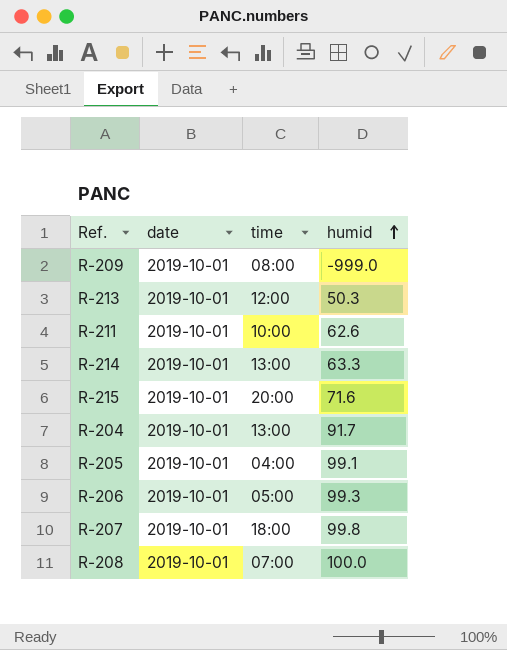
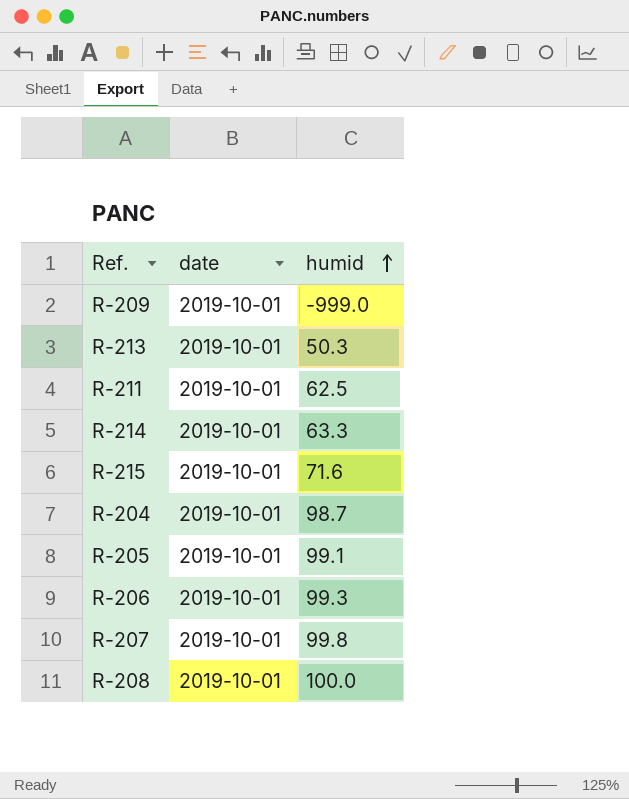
column time | position: 3 -> none
R-211 | humid: 62.6 -> 62.5
R-204 | humid: 91.7 -> 98.7

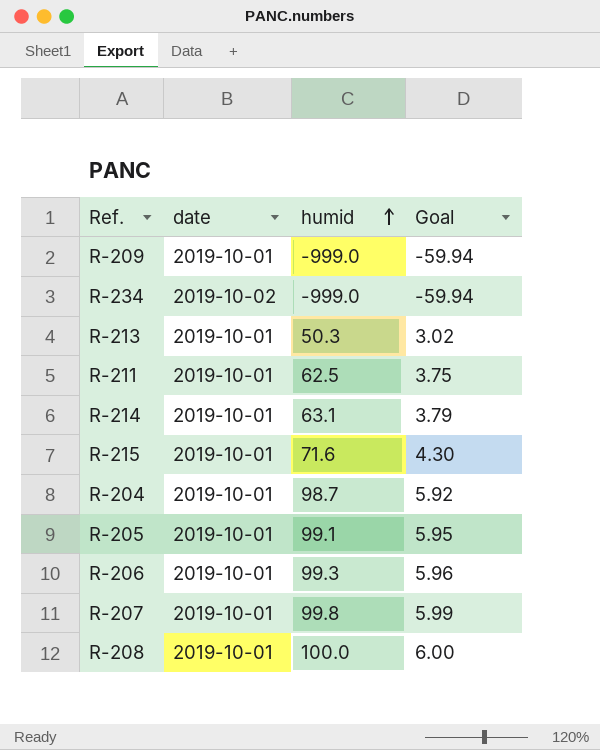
column Goal | formula: none -> [humid] * 0.06
row R-234: none -> 2019-10-02 | -999.0 | -59.94
R-214 | humid: 63.3 -> 63.1

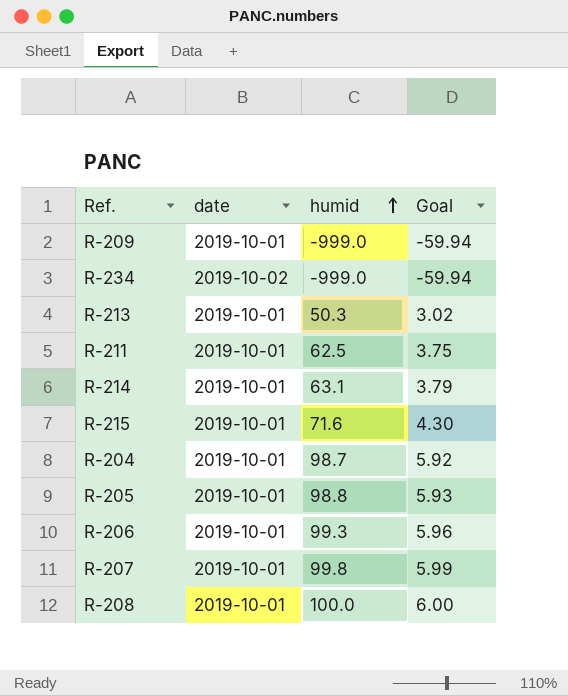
R-205 | humid: 99.1 -> 98.8
R-205 | Goal: 5.95 -> 5.93

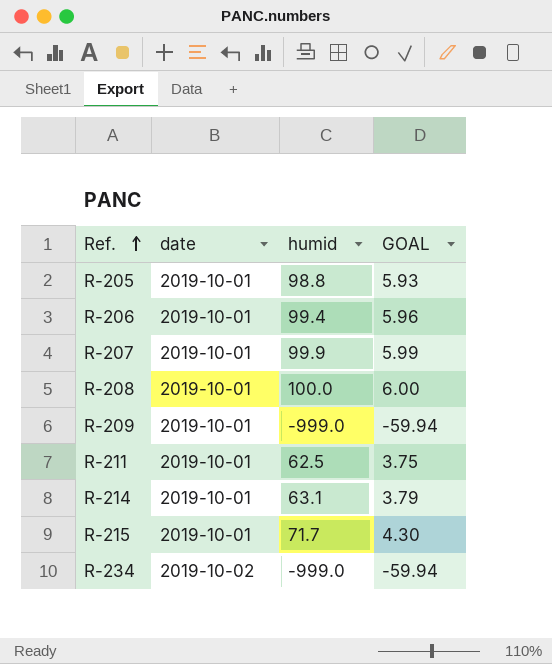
row order: humid ascending -> Ref. ascending
column name: Goal -> GOAL
row R-213: 2019-10-01 | 50.3 | 3.02 -> none
row R-204: 2019-10-01 | 98.7 | 5.92 -> none
R-206 | humid: 99.3 -> 99.4
R-207 | humid: 99.8 -> 99.9
R-215 | humid: 71.6 -> 71.7

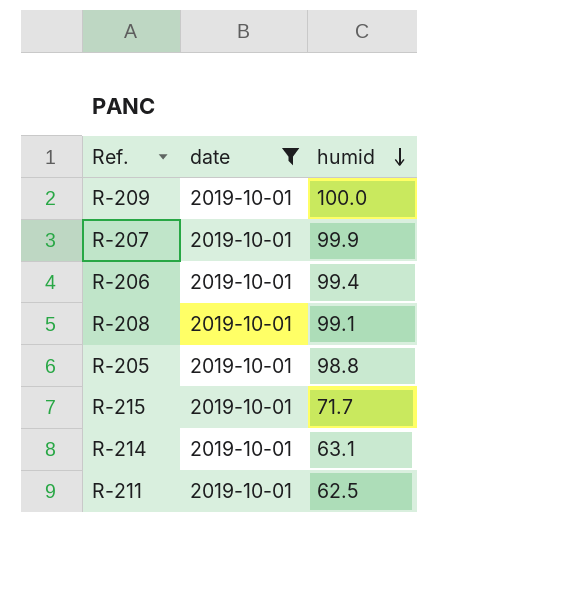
filter: none -> date = 2019-10-01
row order: Ref. ascending -> humid descending
column GOAL | formula: [humid] * 0.06 -> none
R-209 | humid: -999.0 -> 100.0
R-208 | humid: 100.0 -> 99.1

